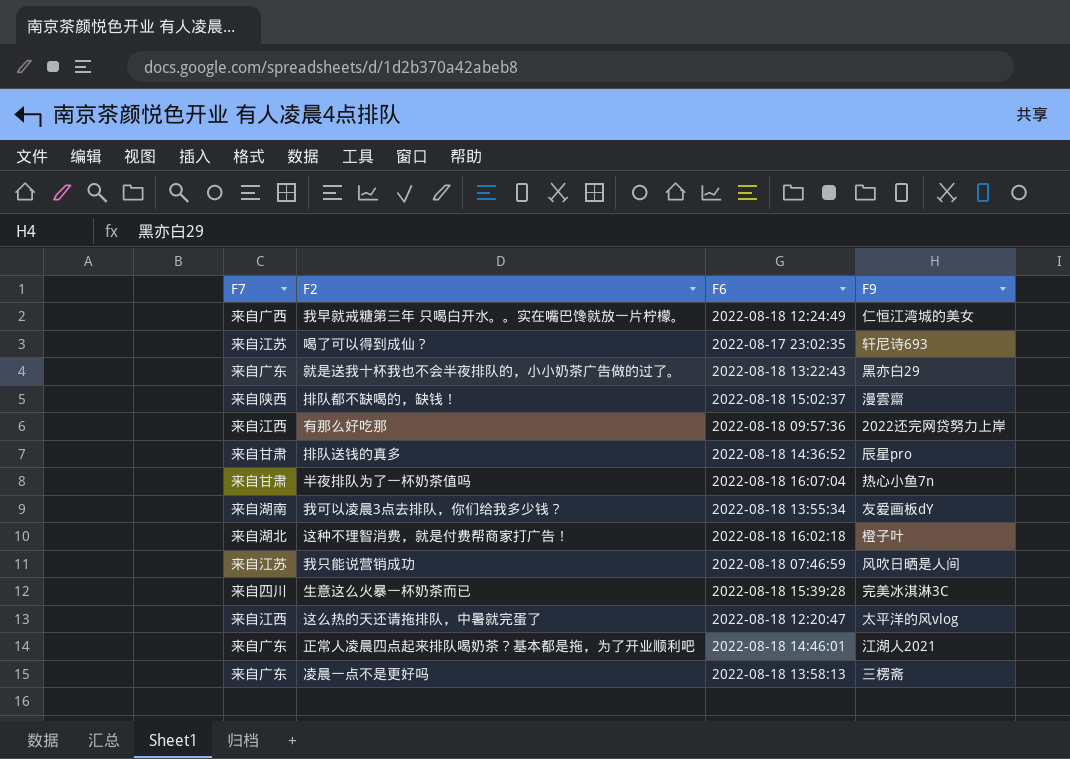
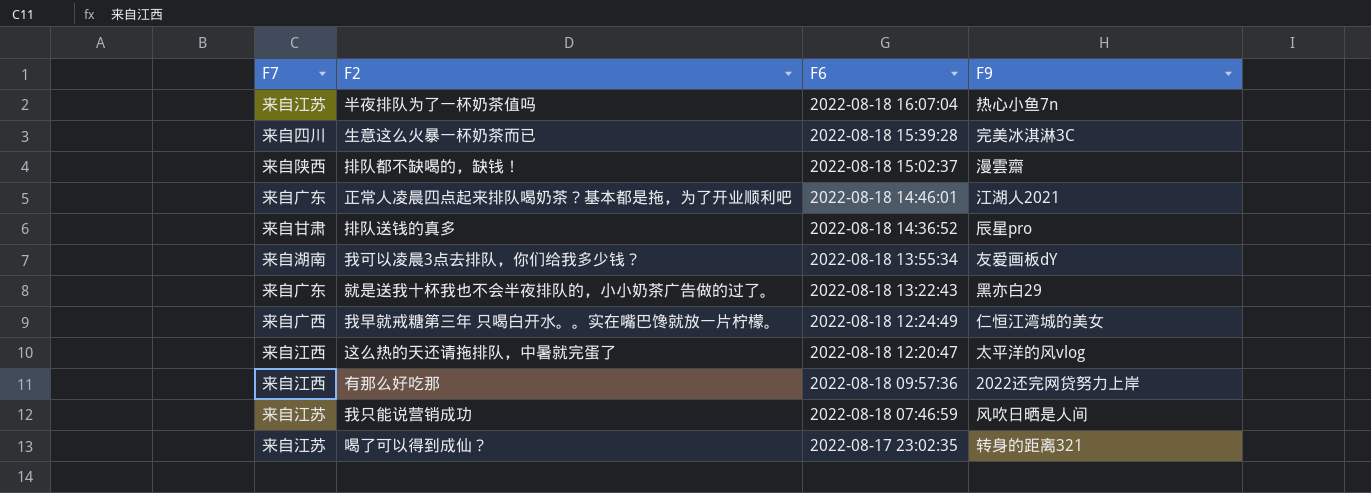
row order: none -> F6 descending
row 这种不理智消费，就是付费帮商家打广告！: 来自湖北 | 2022-08-18 16:02:18 | 橙子叶 -> none
row 凌晨一点不是更好吗: 来自广东 | 2022-08-18 13:58:13 | 三楞斋 -> none
半夜排队为了一杯奶茶值吗 | F7: 来自甘肃 -> 来自江苏
喝了可以得到成仙？ | F9: 轩尼诗693 -> 转身的距离321

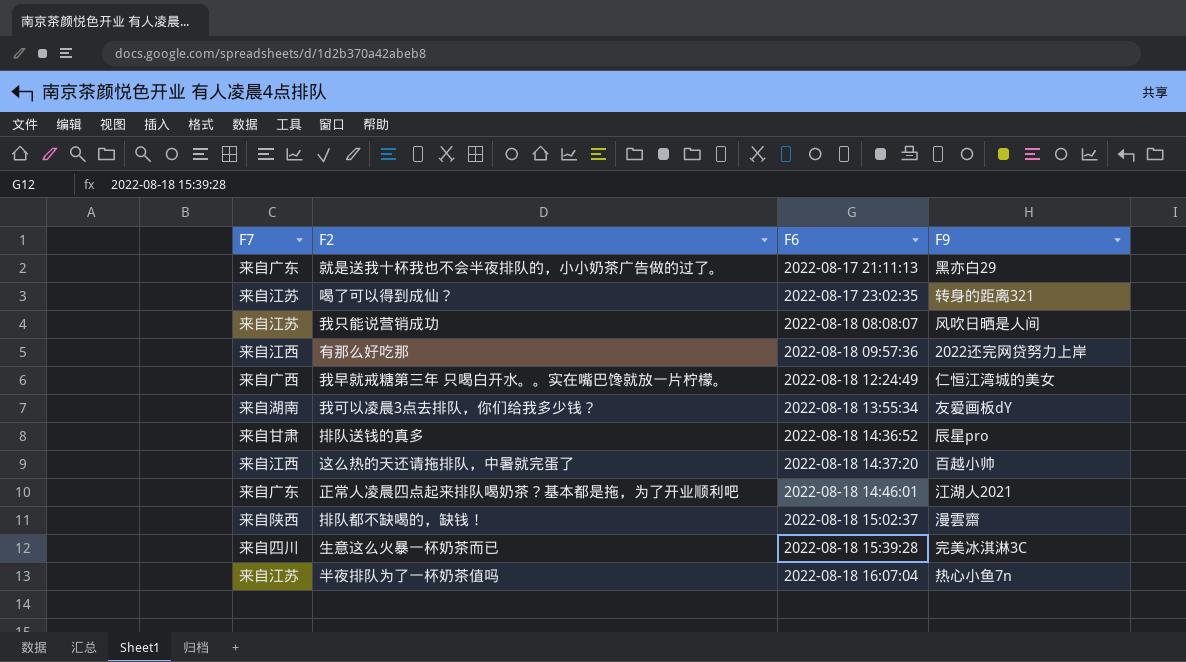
row order: F6 descending -> F6 ascending
就是送我十杯我也不会半夜排队的，小小奶茶广告做的过了。 | F6: 2022-08-18 13:22:43 -> 2022-08-17 21:11:13
我只能说营销成功 | F6: 2022-08-18 07:46:59 -> 2022-08-18 08:08:07
这么热的天还请拖排队，中暑就完蛋了 | F6: 2022-08-18 12:20:47 -> 2022-08-18 14:37:20
这么热的天还请拖排队，中暑就完蛋了 | F9: 太平洋的风vlog -> 百越小帅

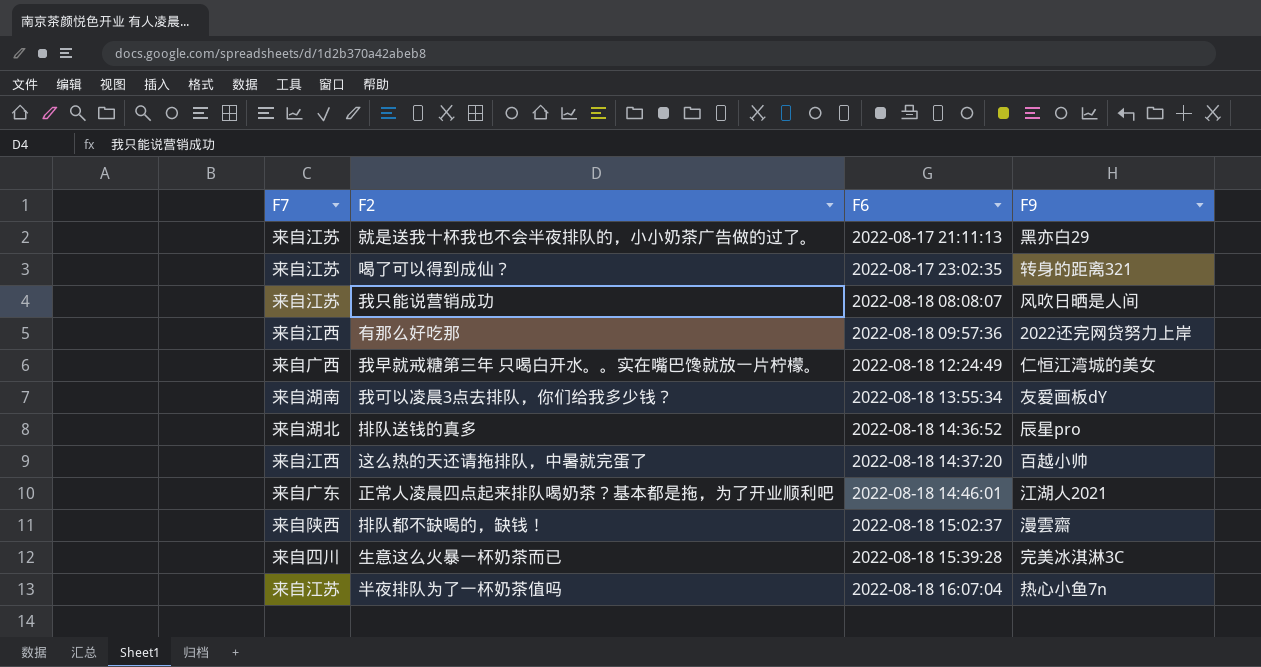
就是送我十杯我也不会半夜排队的，小小奶茶广告做的过了。 | F7: 来自广东 -> 来自江苏
排队送钱的真多 | F7: 来自甘肃 -> 来自湖北

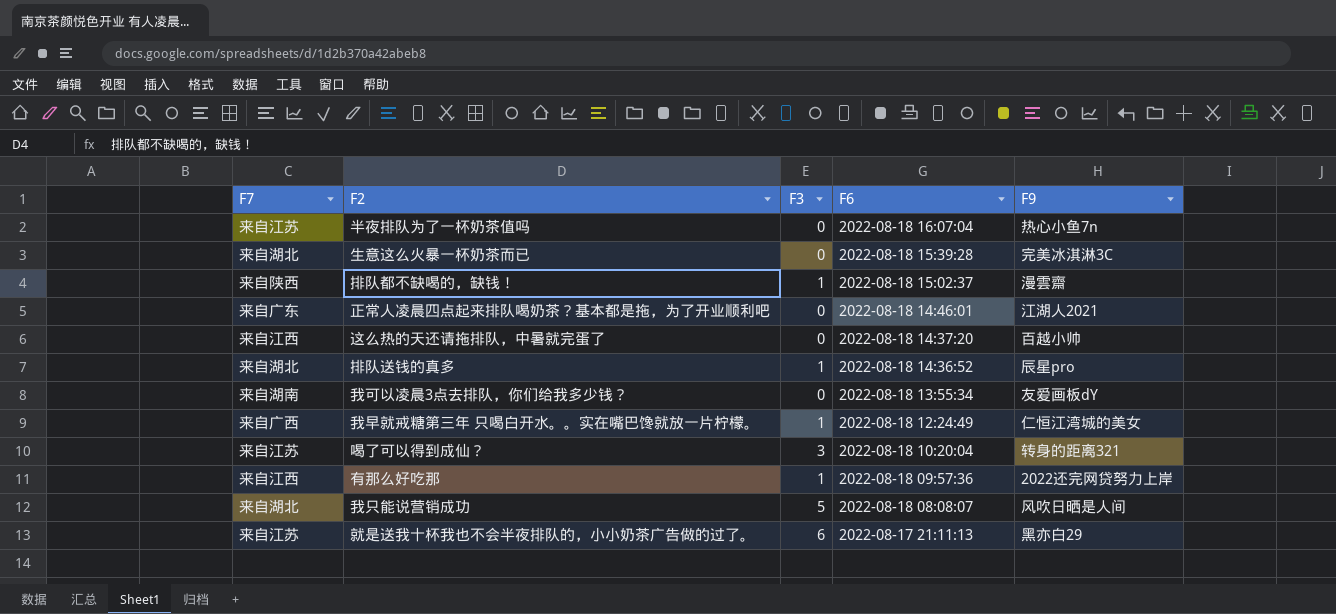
row order: F6 ascending -> F6 descending
column F3 | position: none -> 3
生意这么火暴一杯奶茶而已 | F7: 来自四川 -> 来自湖北
喝了可以得到成仙？ | F6: 2022-08-17 23:02:35 -> 2022-08-18 10:20:04
我只能说营销成功 | F7: 来自江苏 -> 来自湖北

